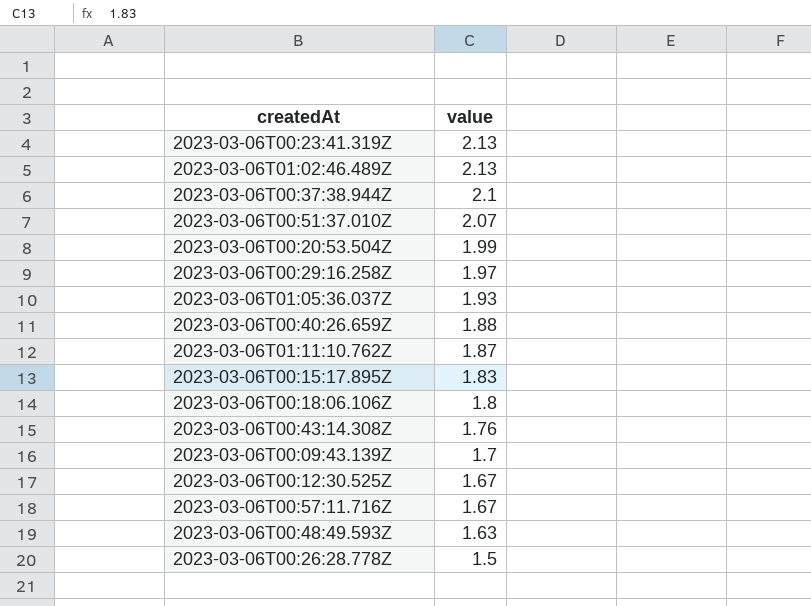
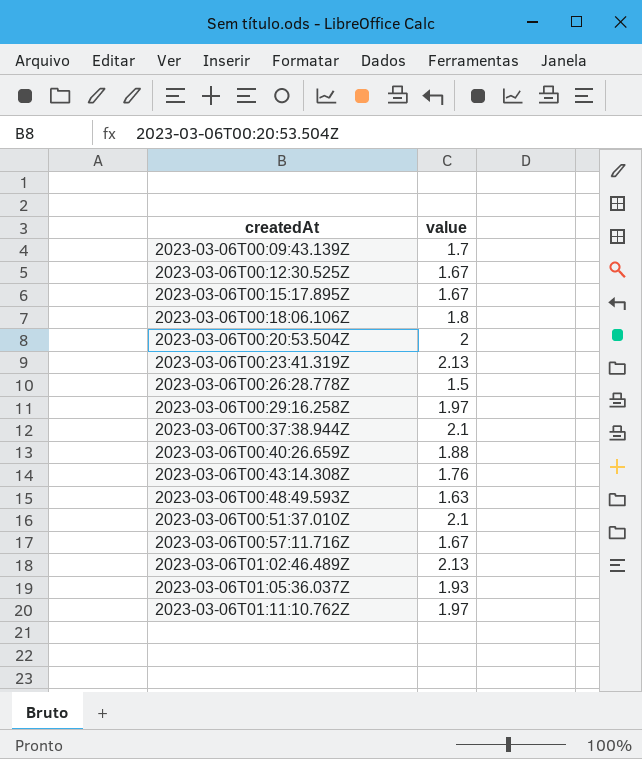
row order: value descending -> createdAt ascending
2023-03-06T00:15:17.895Z | value: 1.83 -> 1.67
2023-03-06T00:20:53.504Z | value: 1.99 -> 2
2023-03-06T00:51:37.010Z | value: 2.07 -> 2.1
2023-03-06T01:11:10.762Z | value: 1.87 -> 1.97

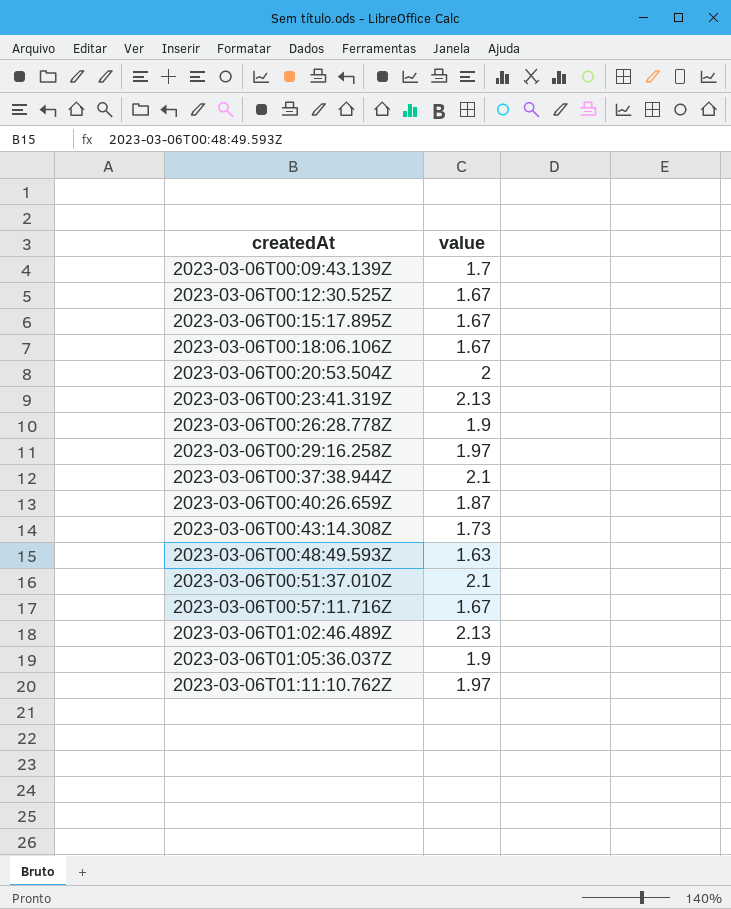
2023-03-06T00:18:06.106Z | value: 1.8 -> 1.67
2023-03-06T00:26:28.778Z | value: 1.5 -> 1.9
2023-03-06T00:40:26.659Z | value: 1.88 -> 1.87
2023-03-06T00:43:14.308Z | value: 1.76 -> 1.73
2023-03-06T01:05:36.037Z | value: 1.93 -> 1.9

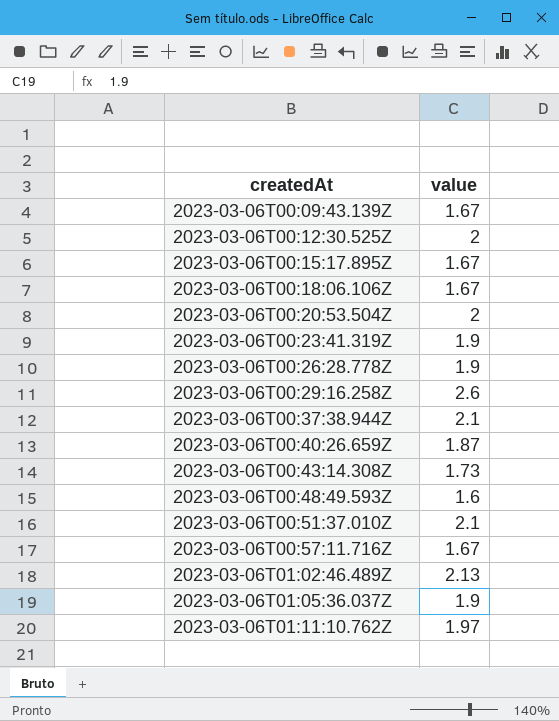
2023-03-06T00:09:43.139Z | value: 1.7 -> 1.67
2023-03-06T00:12:30.525Z | value: 1.67 -> 2
2023-03-06T00:23:41.319Z | value: 2.13 -> 1.9
2023-03-06T00:29:16.258Z | value: 1.97 -> 2.6
2023-03-06T00:48:49.593Z | value: 1.63 -> 1.6

